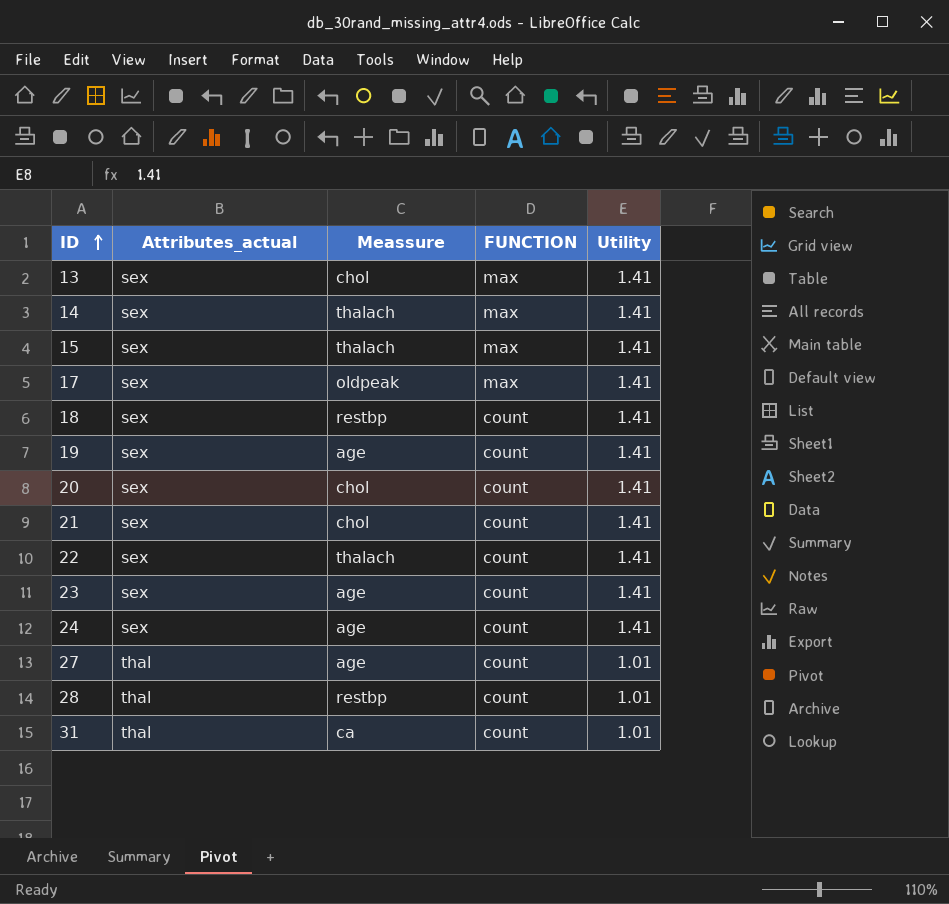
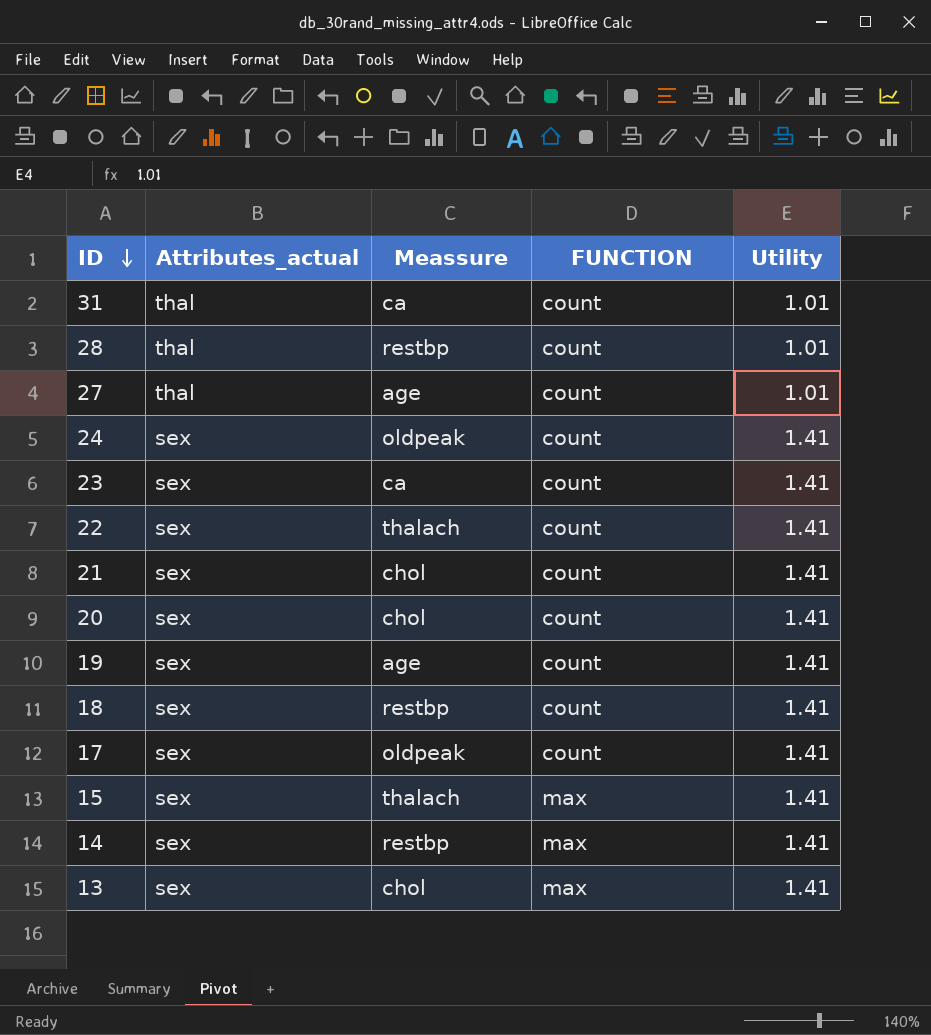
row order: ID ascending -> ID descending
24 | Meassure: age -> oldpeak
23 | Meassure: age -> ca
17 | FUNCTION: max -> count
14 | Meassure: thalach -> restbp

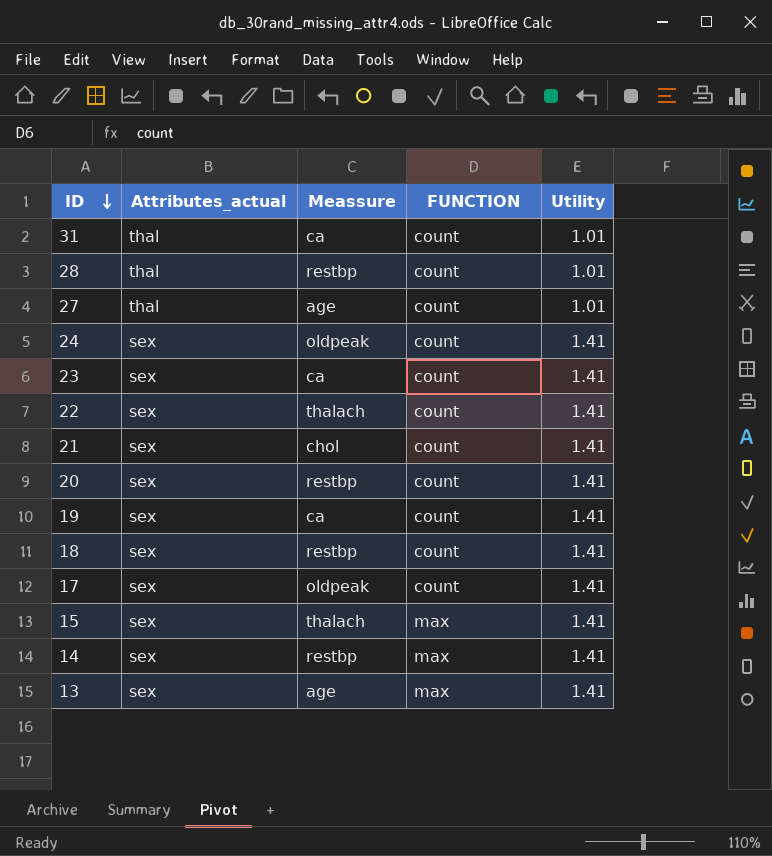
20 | Meassure: chol -> restbp
19 | Meassure: age -> ca
13 | Meassure: chol -> age

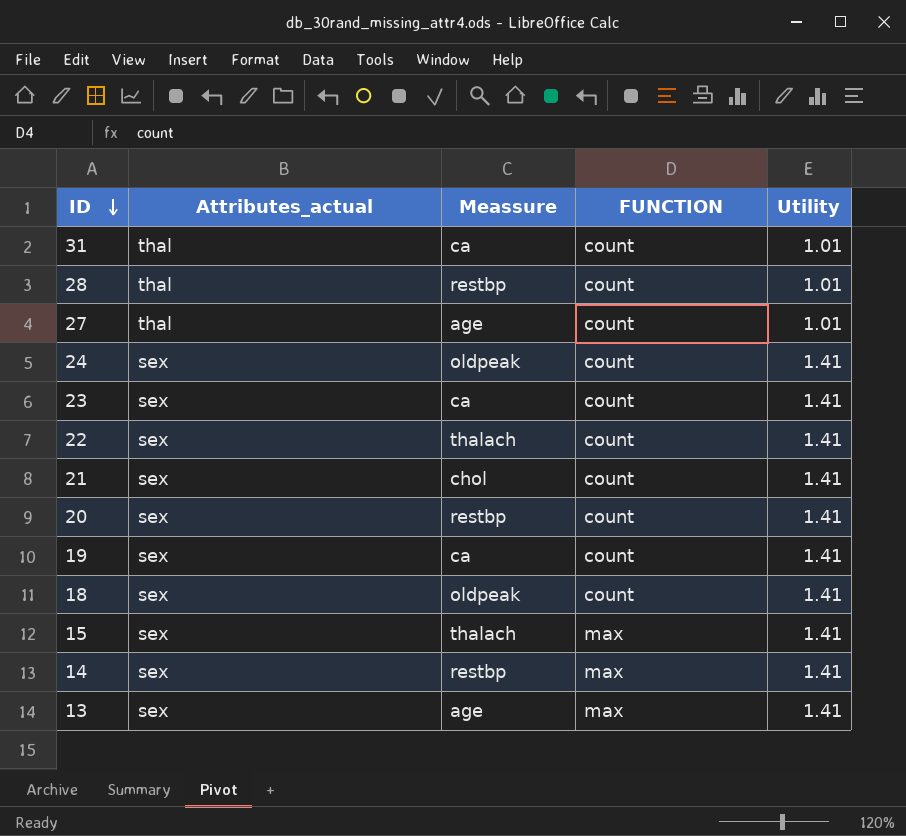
row 17: sex | oldpeak | count | 1.41 -> none
18 | Meassure: restbp -> oldpeak

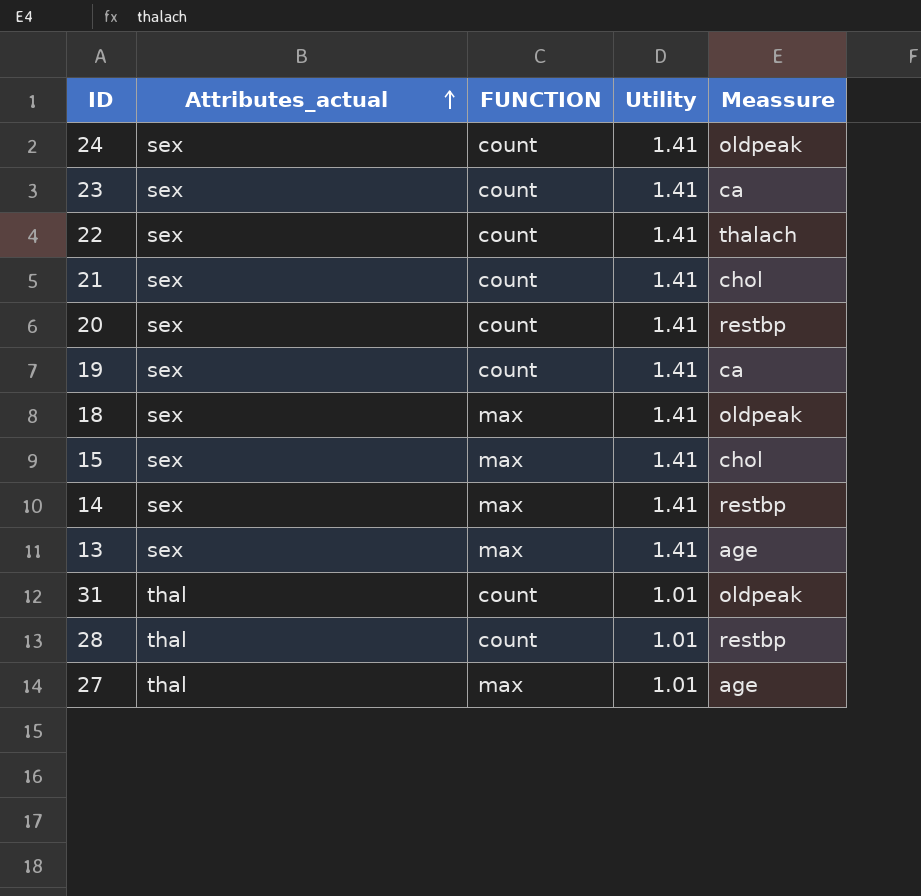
row order: ID descending -> Attributes_actual ascending
column Meassure | position: 3 -> 5
18 | FUNCTION: count -> max
15 | Meassure: thalach -> chol
31 | Meassure: ca -> oldpeak
27 | FUNCTION: count -> max

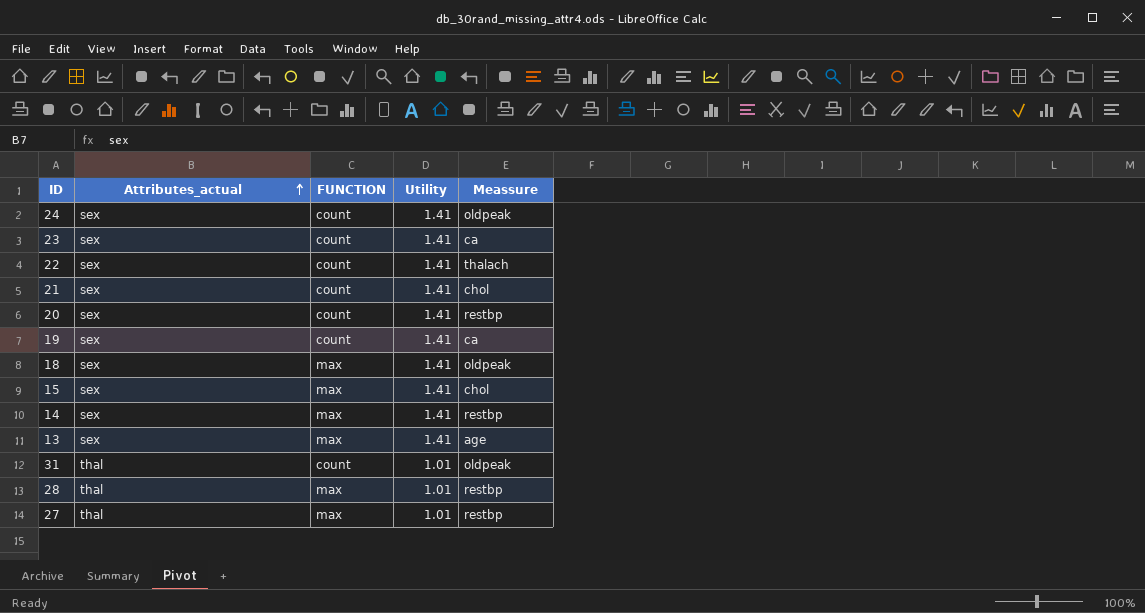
28 | FUNCTION: count -> max
27 | Meassure: age -> restbp

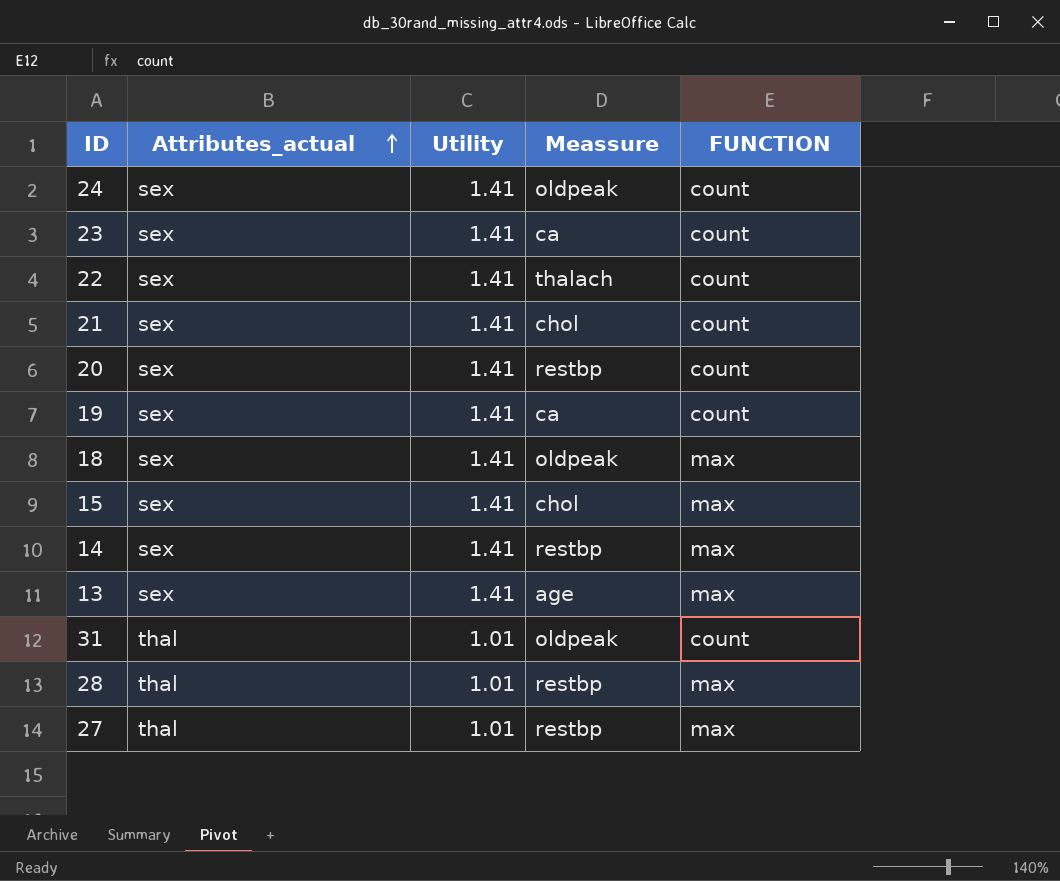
column FUNCTION | position: 3 -> 5

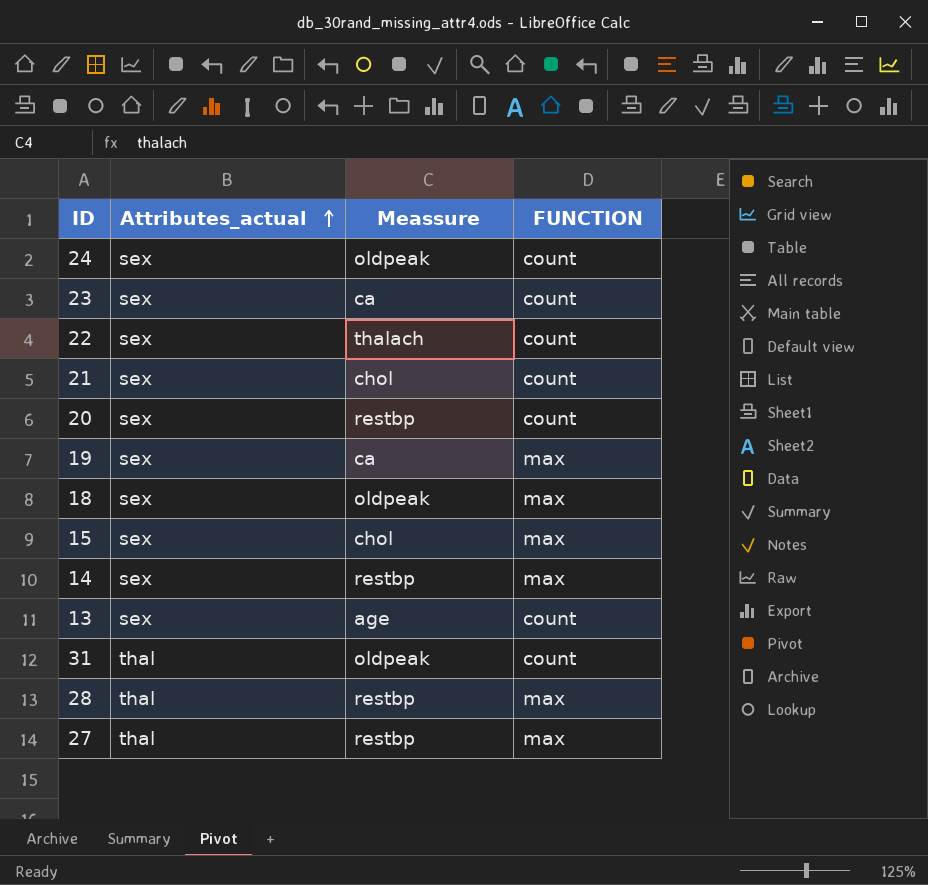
column Utility | position: 3 -> none
19 | FUNCTION: count -> max
13 | FUNCTION: max -> count

